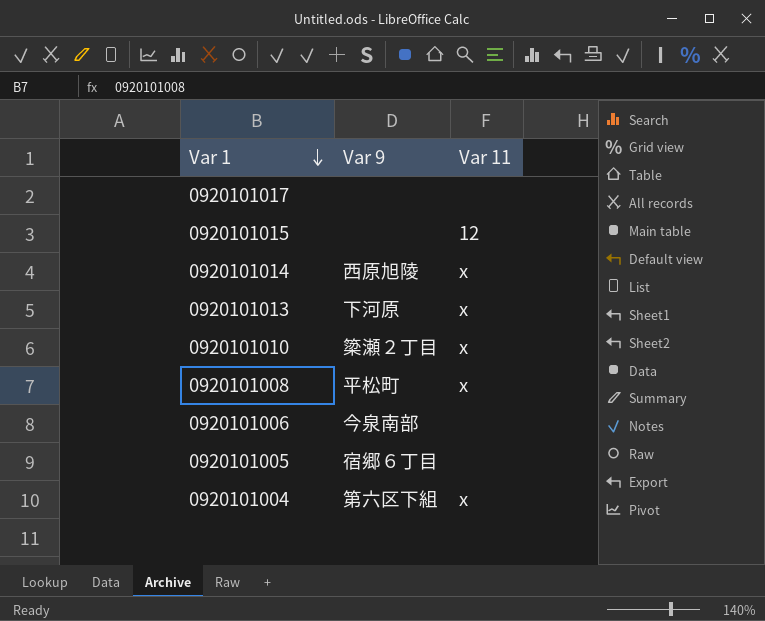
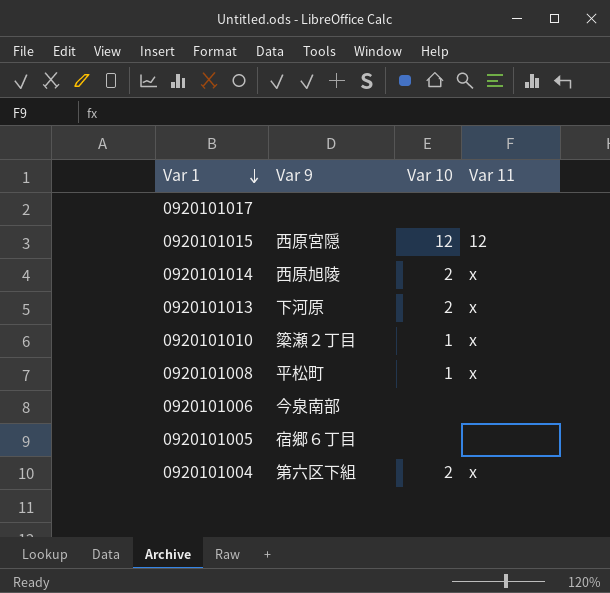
column Var 10 | position: none -> 3
0920101015 | Var 9: none -> 西原宮隠

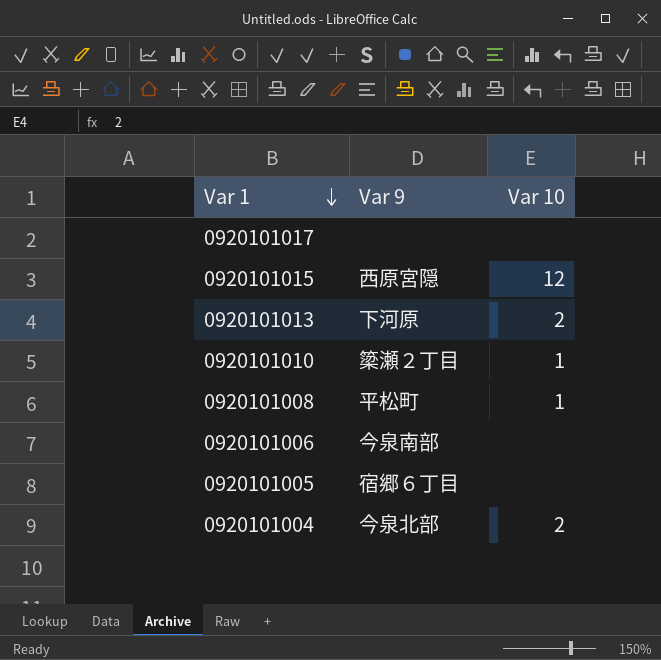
column Var 11 | position: 4 -> none
row 0920101014: 西原旭陵 | 2 | x -> none
0920101004 | Var 9: 第六区下組 -> 今泉北部

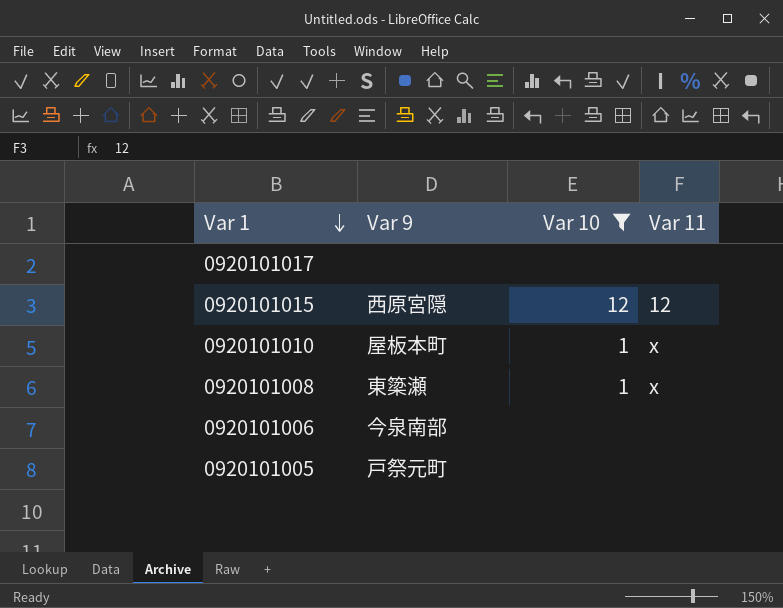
filter: none -> Var 10 != 2
column Var 11 | position: none -> 4
0920101010 | Var 9: 簗瀬２丁目 -> 屋板本町
0920101008 | Var 9: 平松町 -> 東簗瀬
0920101005 | Var 9: 宿郷６丁目 -> 戸祭元町

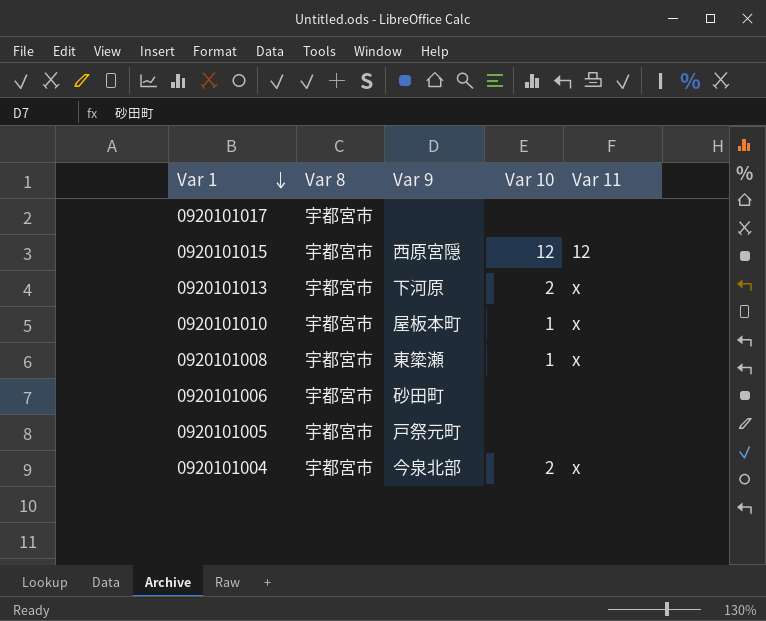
filter: Var 10 != 2 -> none
column Var 8 | position: none -> 2
0920101006 | Var 9: 今泉南部 -> 砂田町

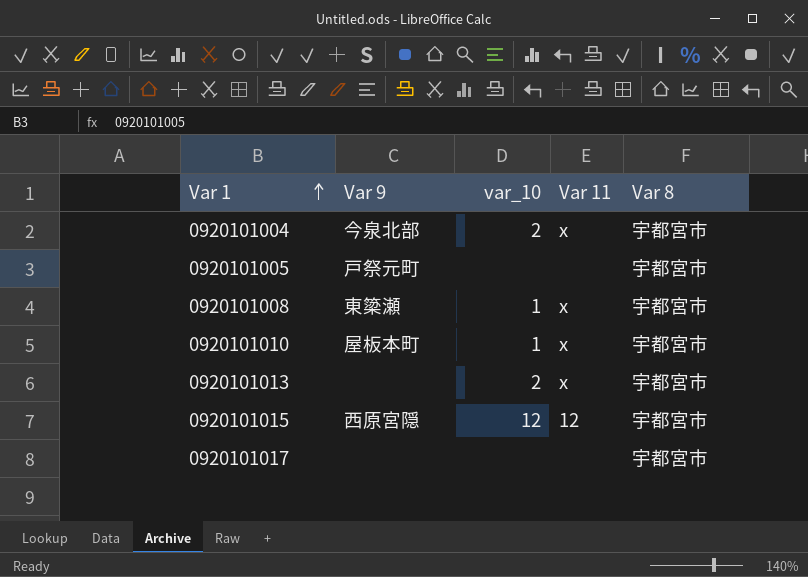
row order: Var 1 descending -> Var 1 ascending
column name: Var 10 -> var_10
column Var 8 | position: 2 -> 5
row 0920101006: 宇都宮市 | 砂田町 | none | none -> none
0920101013 | Var 9: 下河原 -> none

